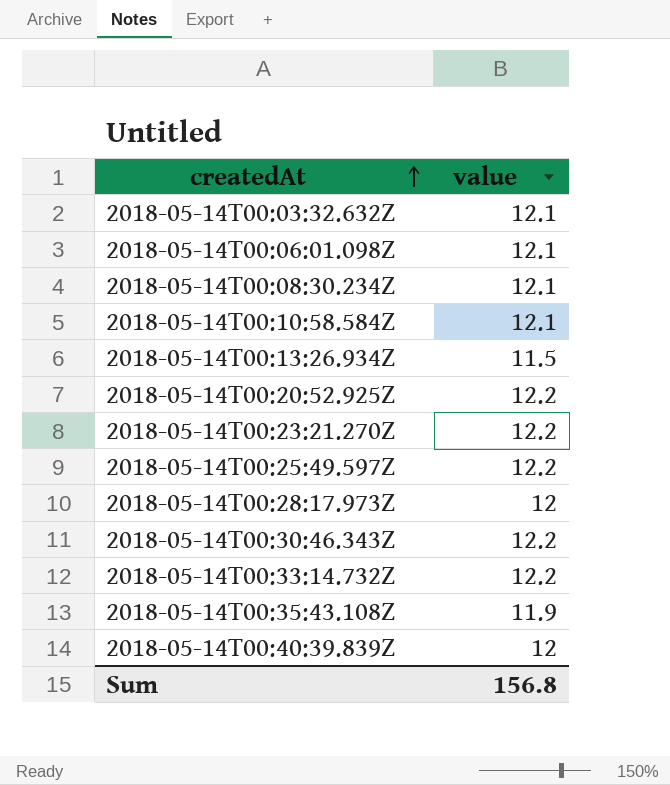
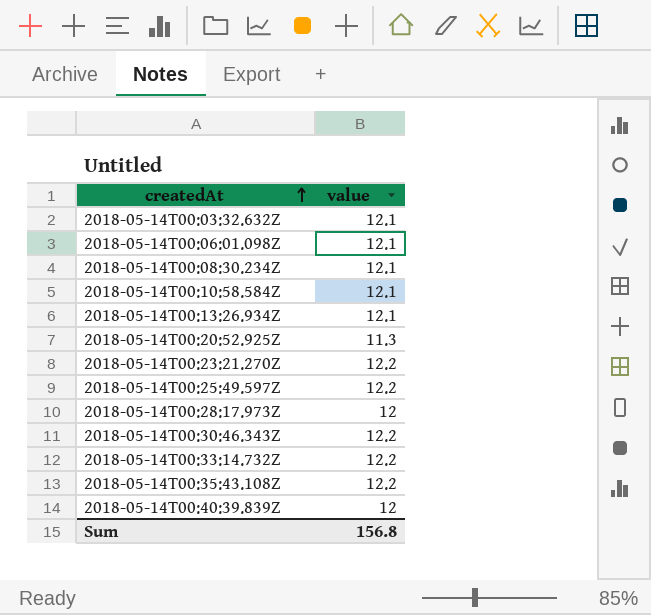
2018-05-14T00:13:26.934Z | value: 11.5 -> 12.1
2018-05-14T00:20:52.925Z | value: 12.2 -> 11.3
2018-05-14T00:35:43.108Z | value: 11.9 -> 12.2

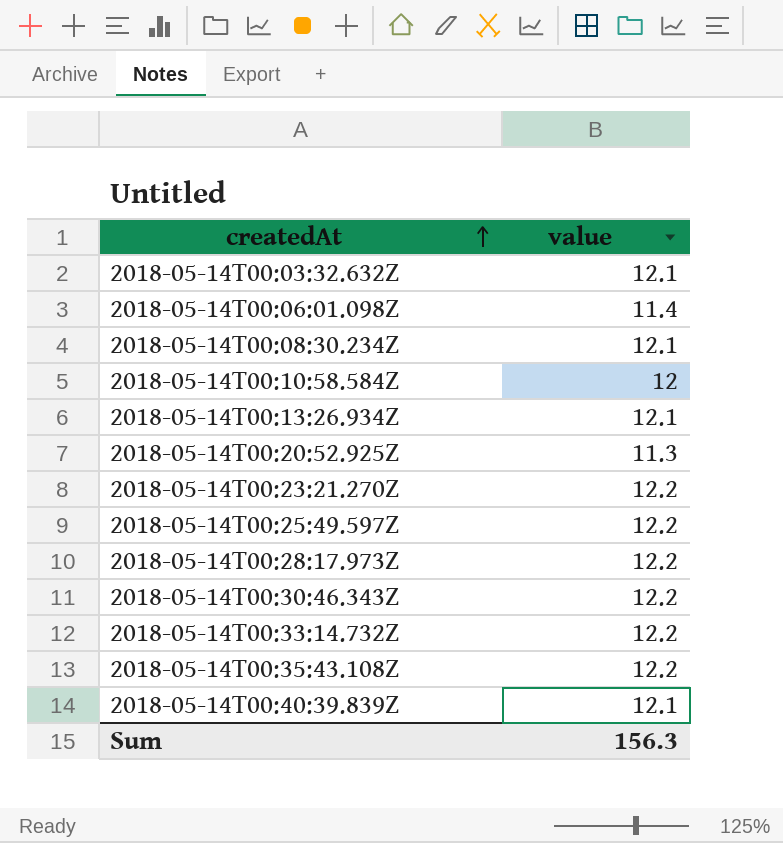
2018-05-14T00:06:01.098Z | value: 12.1 -> 11.4
2018-05-14T00:10:58.584Z | value: 12.1 -> 12
2018-05-14T00:28:17.973Z | value: 12 -> 12.2
2018-05-14T00:40:39.839Z | value: 12 -> 12.1
Sum | value: 156.8 -> 156.3

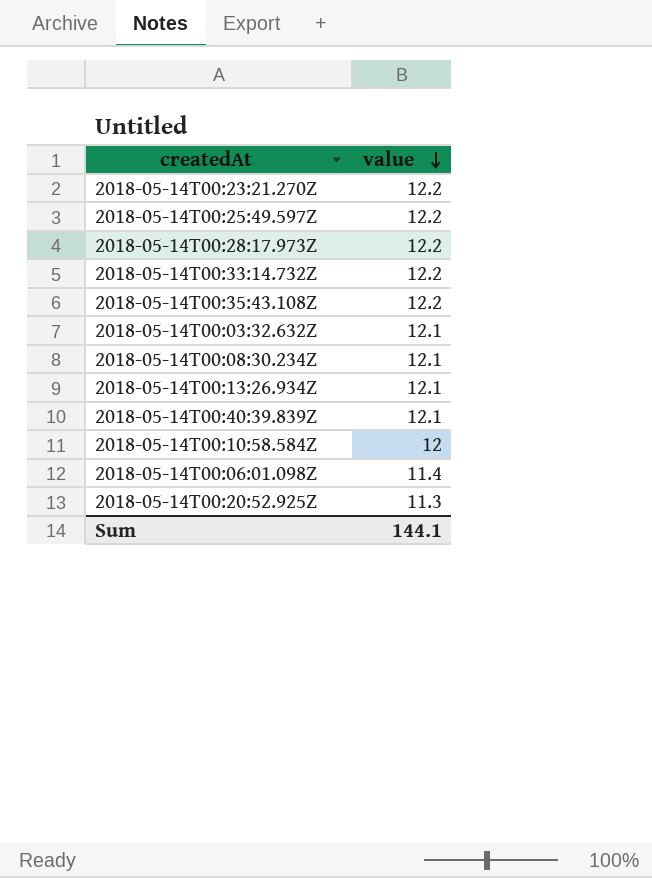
row order: createdAt ascending -> value descending
row 2018-05-14T00:30:46.343Z: 12.2 -> none
Sum | value: 156.3 -> 144.1

